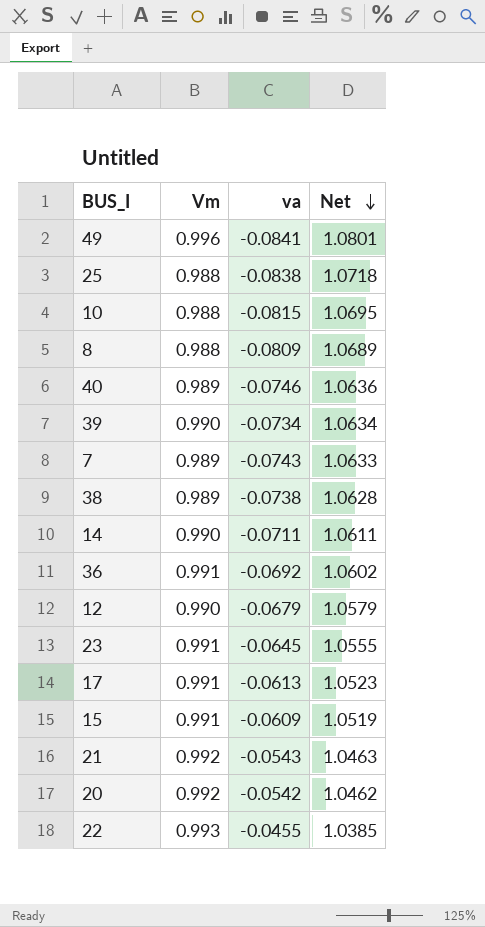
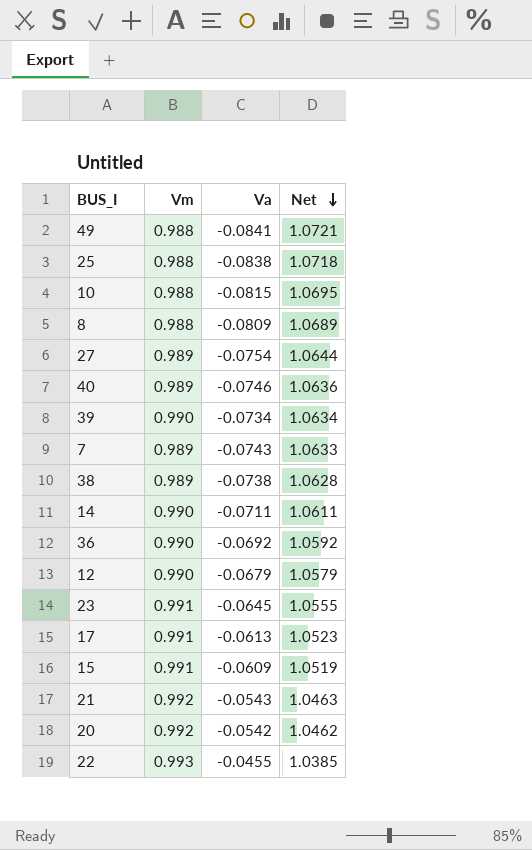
column name: va -> Va
49 | Vm: 0.996 -> 0.988
49 | Net: 1.0801 -> 1.0721
row 27: none -> 0.989 | -0.0754 | 1.0644
36 | Vm: 0.991 -> 0.990
36 | Net: 1.0602 -> 1.0592

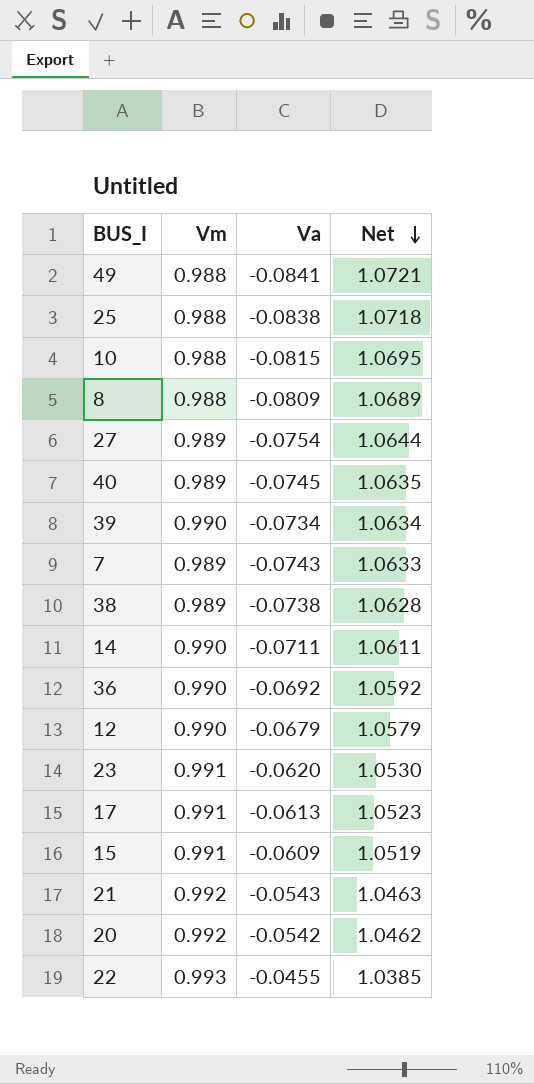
40 | Va: -0.0746 -> -0.0745
40 | Net: 1.0636 -> 1.0635
23 | Va: -0.0645 -> -0.0620
23 | Net: 1.0555 -> 1.0530

